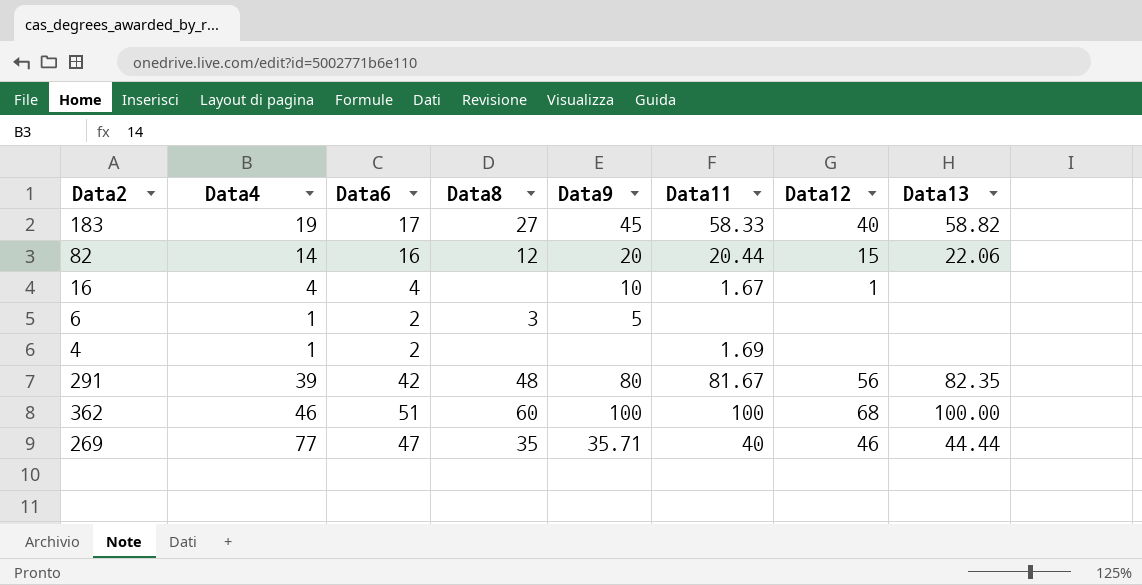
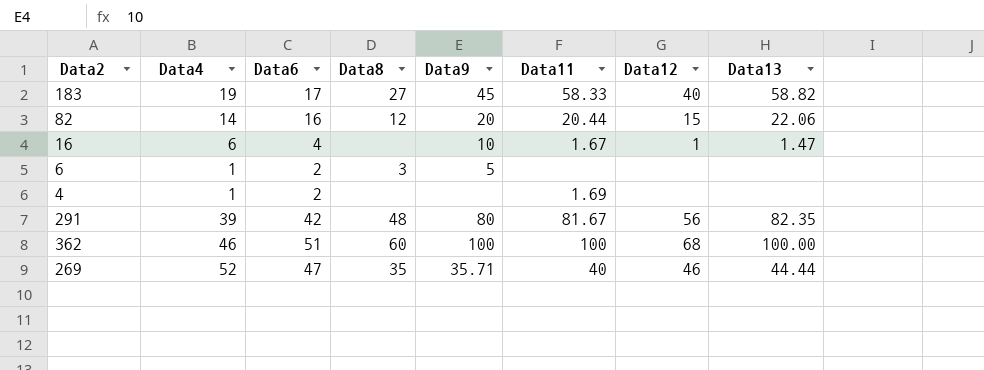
16 | Data4: 4 -> 6
16 | Data13: none -> 1.47
269 | Data4: 77 -> 52

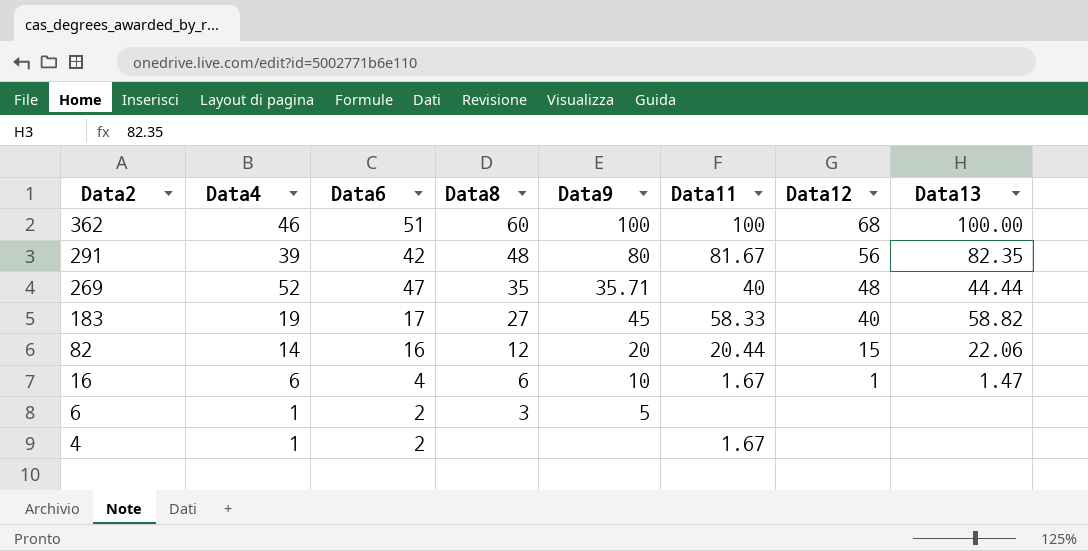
row order: none -> Data2 descending
269 | Data12: 46 -> 48
16 | Data8: none -> 6
4 | Data11: 1.69 -> 1.67

